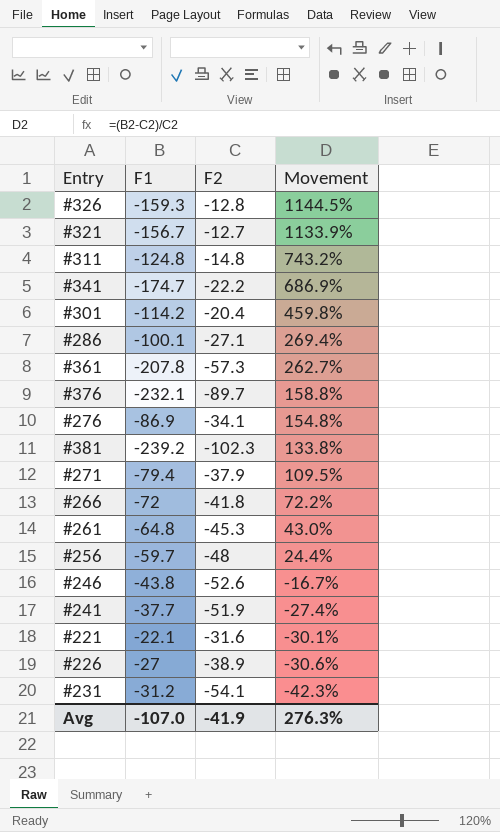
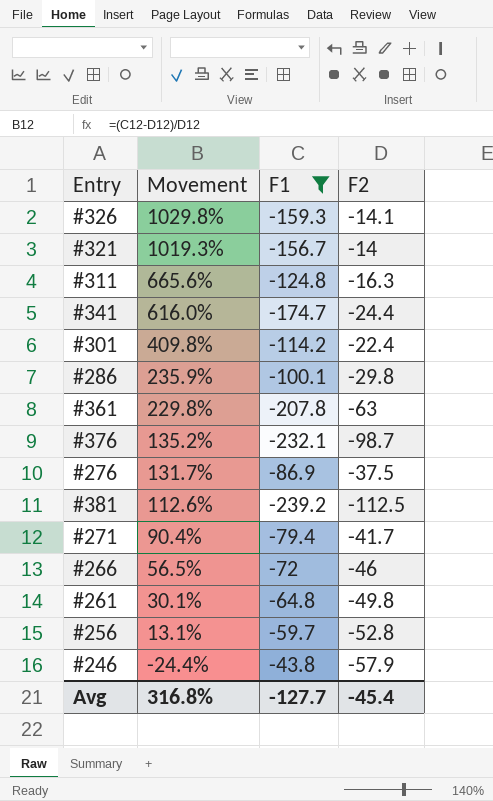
filter: none -> F1 <= -43.8
column Movement | position: 4 -> 2
#326 | Movement: 1144.5% -> 1029.8%
#326 | F2: -12.8 -> -14.1
#321 | Movement: 1133.9% -> 1019.3%
#321 | F2: -12.7 -> -14
#311 | Movement: 743.2% -> 665.6%
#311 | F2: -14.8 -> -16.3
#341 | Movement: 686.9% -> 616.0%
#341 | F2: -22.2 -> -24.4
#301 | Movement: 459.8% -> 409.8%
#301 | F2: -20.4 -> -22.4
#286 | Movement: 269.4% -> 235.9%
#286 | F2: -27.1 -> -29.8
#361 | Movement: 262.7% -> 229.8%
#361 | F2: -57.3 -> -63
#376 | Movement: 158.8% -> 135.2%
#376 | F2: -89.7 -> -98.7
#276 | Movement: 154.8% -> 131.7%
#276 | F2: -34.1 -> -37.5
#381 | Movement: 133.8% -> 112.6%
#381 | F2: -102.3 -> -112.5
#271 | Movement: 109.5% -> 90.4%
#271 | F2: -37.9 -> -41.7
#266 | Movement: 72.2% -> 56.5%
#266 | F2: -41.8 -> -46
#261 | Movement: 43.0% -> 30.1%
#261 | F2: -45.3 -> -49.8
#256 | Movement: 24.4% -> 13.1%
#256 | F2: -48 -> -52.8
#246 | Movement: -16.7% -> -24.4%
#246 | F2: -52.6 -> -57.9
Avg | Movement: 276.3% -> 316.8%
Avg | F1: -107.0 -> -127.7
Avg | F2: -41.9 -> -45.4

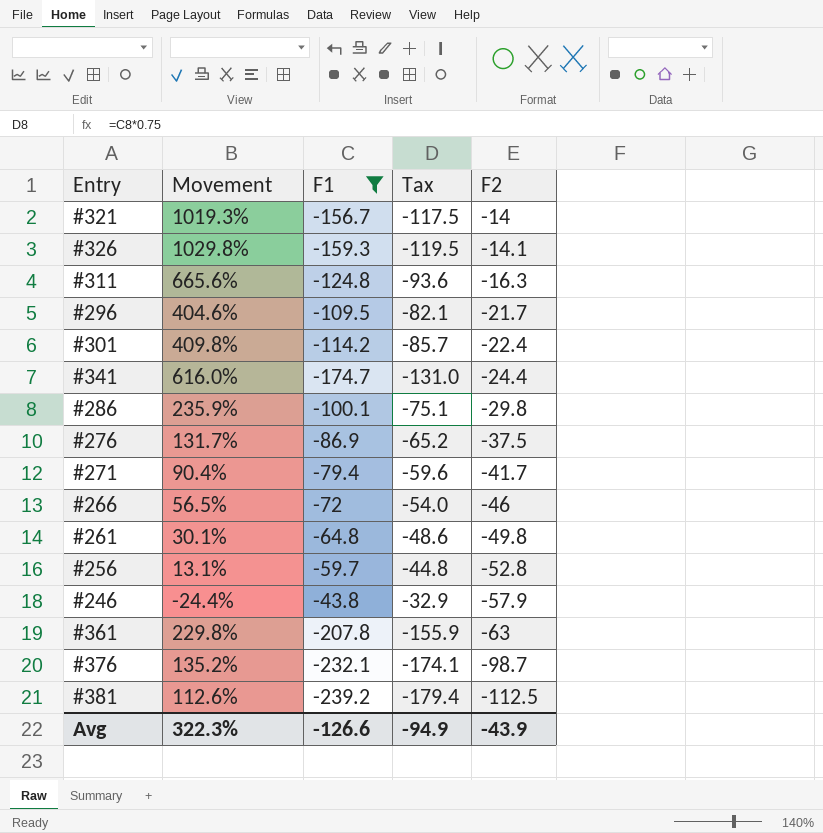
row order: Movement descending -> F2 descending
column Tax | formula: none -> [F1] * 0.75
row #296: none -> 404.6% | -109.5 | -82.1 | -21.7
Avg | Movement: 316.8% -> 322.3%
Avg | F1: -127.7 -> -126.6
Avg | F2: -45.4 -> -43.9

